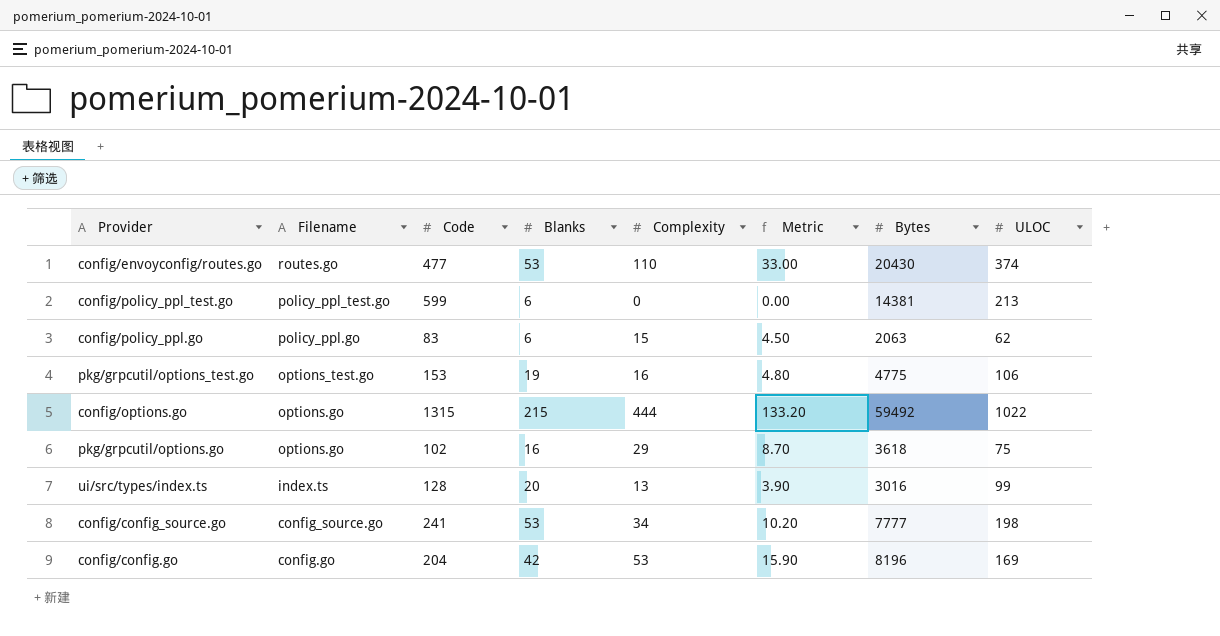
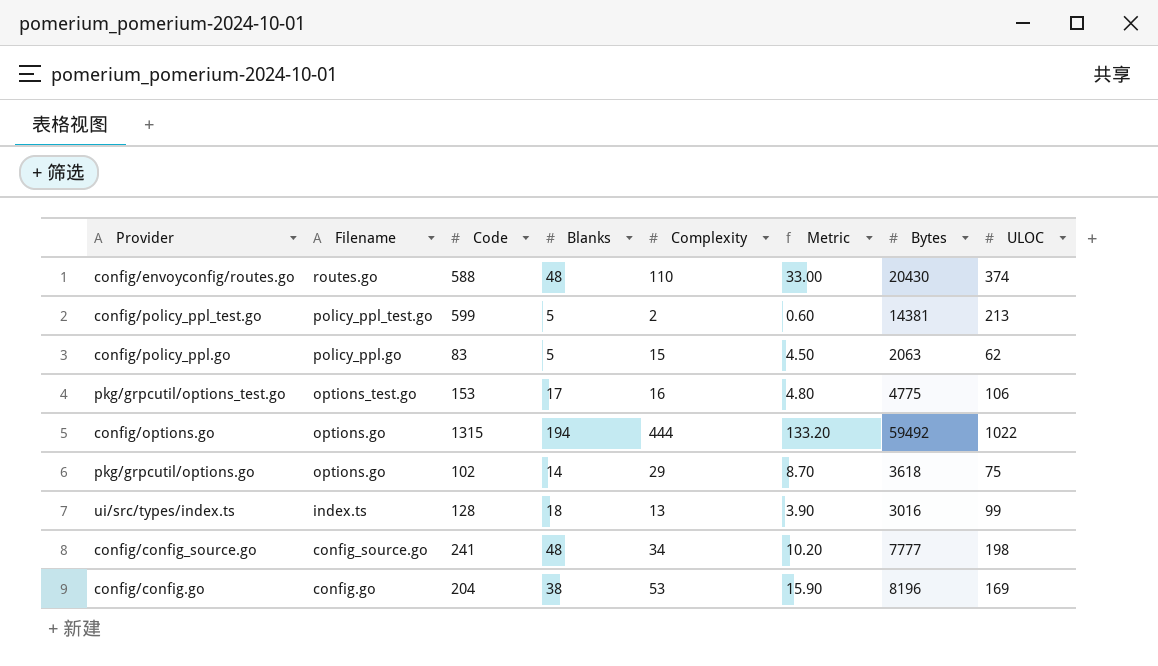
config/envoyconfig/routes.go | Code: 477 -> 588
config/envoyconfig/routes.go | Blanks: 53 -> 48
config/policy_ppl_test.go | Blanks: 6 -> 5
config/policy_ppl_test.go | Complexity: 0 -> 2
config/policy_ppl_test.go | Metric: 0.00 -> 0.60
config/policy_ppl.go | Blanks: 6 -> 5
pkg/grpcutil/options_test.go | Blanks: 19 -> 17
config/options.go | Blanks: 215 -> 194
pkg/grpcutil/options.go | Blanks: 16 -> 14
ui/src/types/index.ts | Blanks: 20 -> 18
config/config_source.go | Blanks: 53 -> 48
config/config.go | Blanks: 42 -> 38

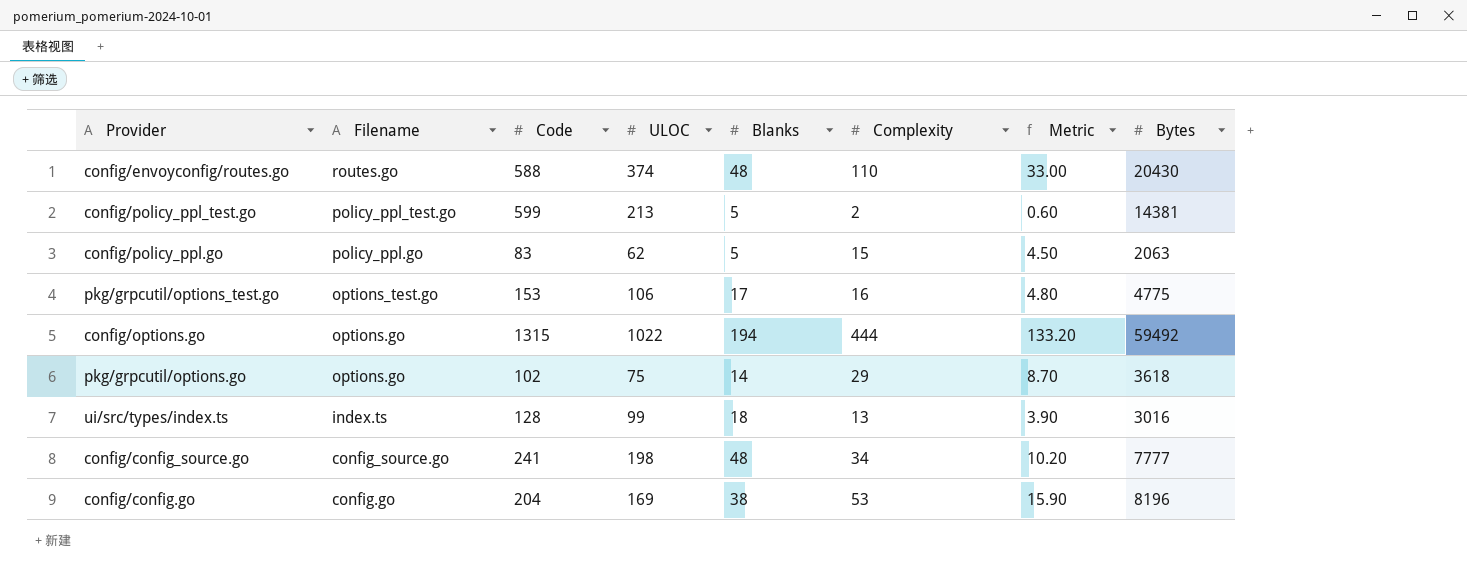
column ULOC | position: 8 -> 4

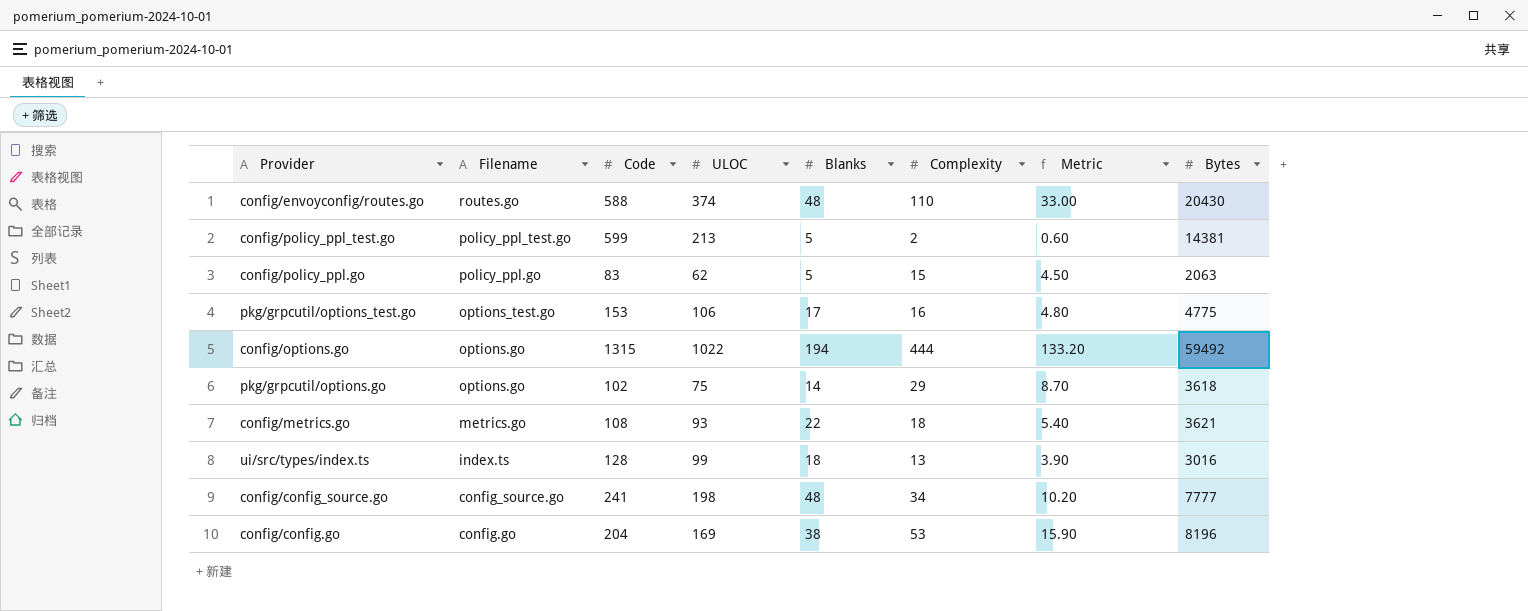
row config/metrics.go: none -> metrics.go | 108 | 93 | 22 | 18 | 5.40 | 3621

